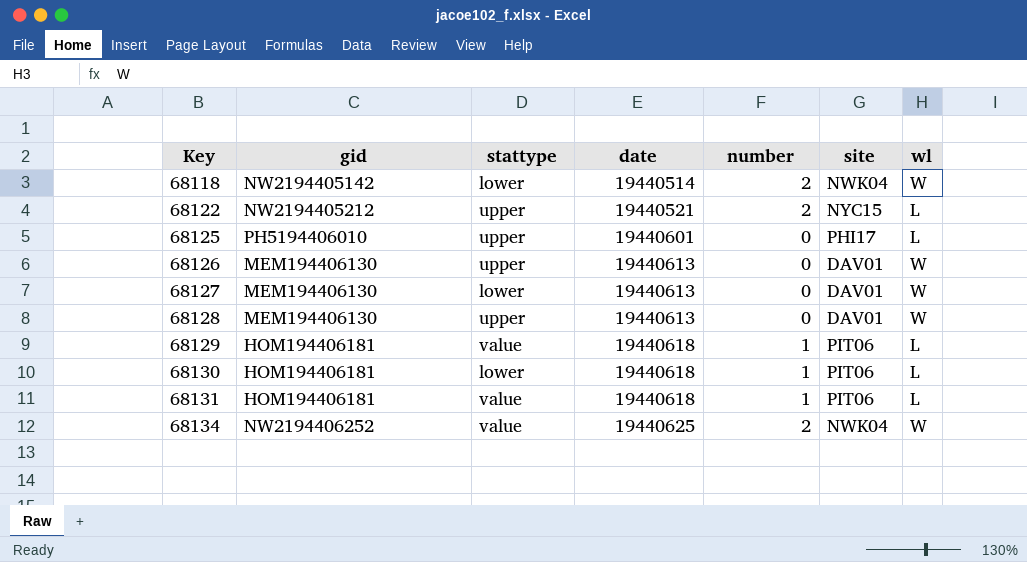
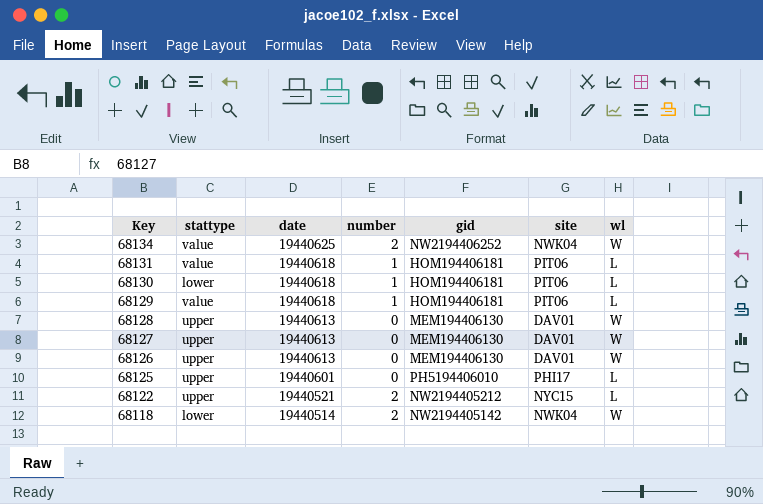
row order: Key ascending -> Key descending
column gid | position: 2 -> 5
68127 | stattype: lower -> upper

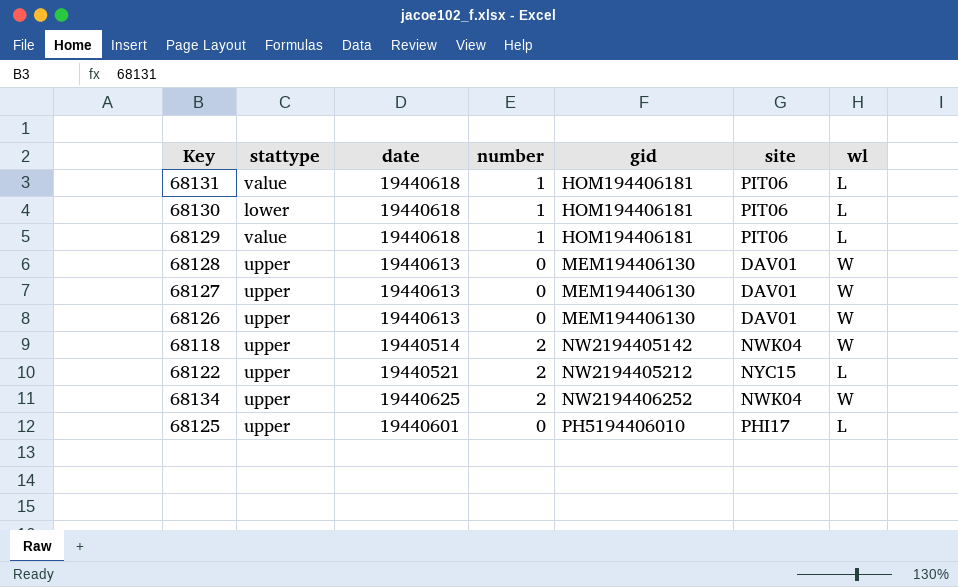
row order: Key descending -> gid ascending
68118 | stattype: lower -> upper
68134 | stattype: value -> upper

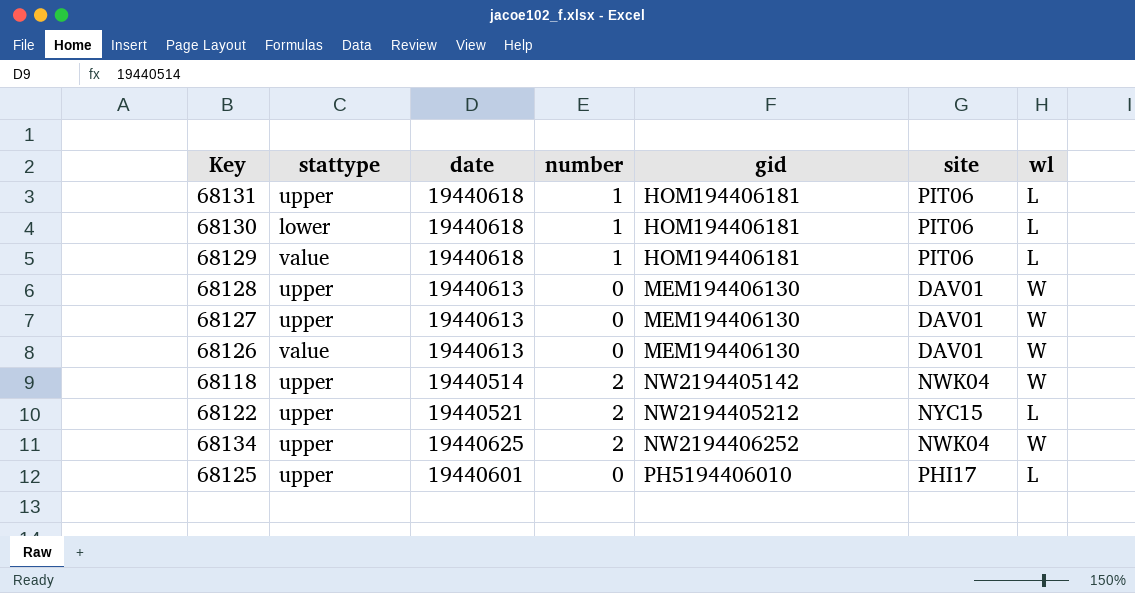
68131 | stattype: value -> upper
68126 | stattype: upper -> value

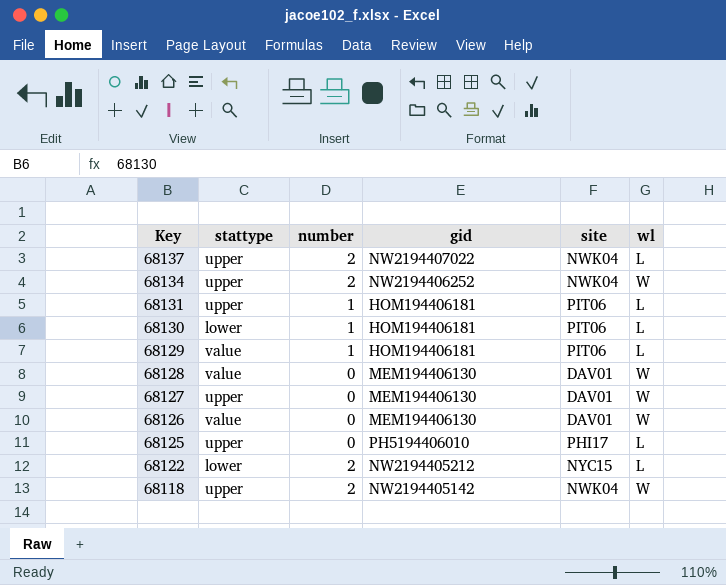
row order: gid ascending -> Key descending
column date | position: 3 -> none
row 68137: none -> upper | 2 | NW2194407022 | NWK04 | L
68128 | stattype: upper -> value
68122 | stattype: upper -> lower

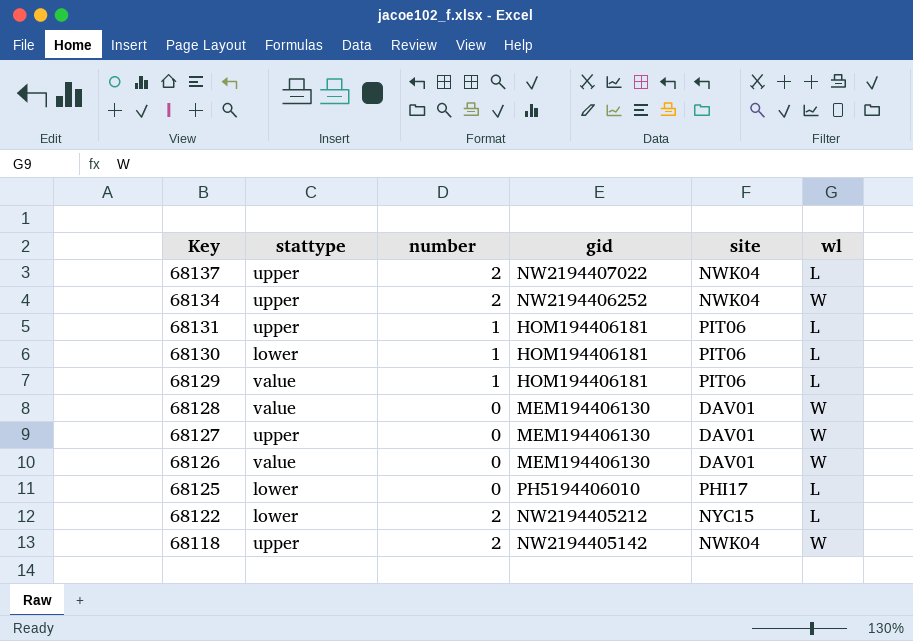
68125 | stattype: upper -> lower

